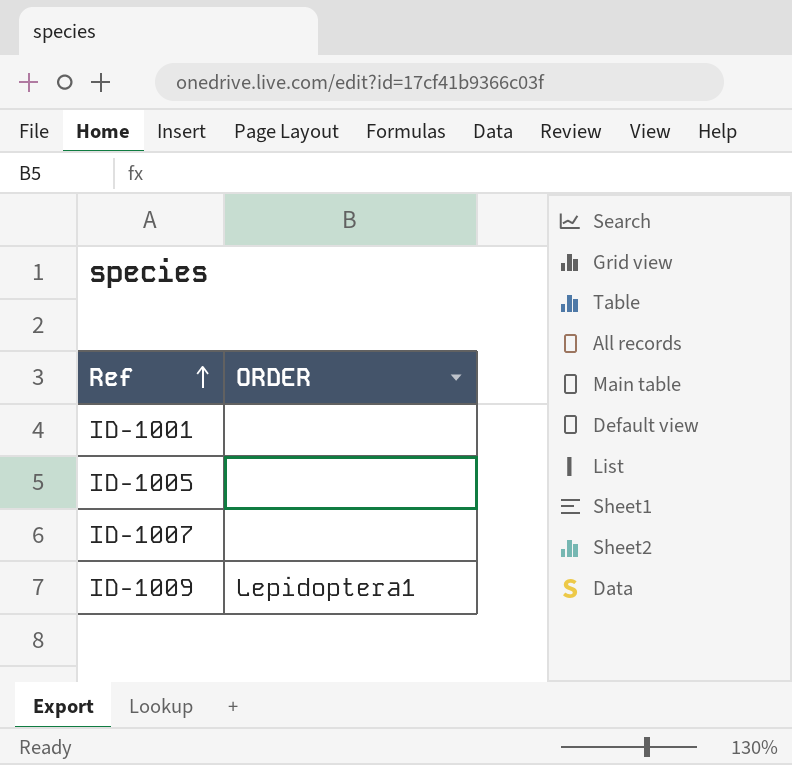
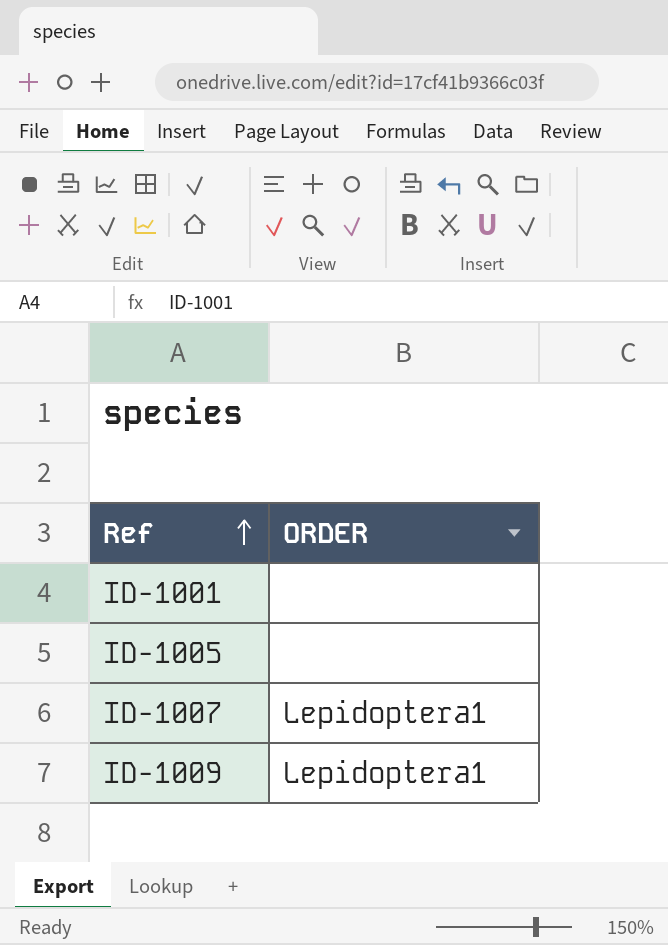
ID-1007 | ORDER: none -> Lepidoptera1

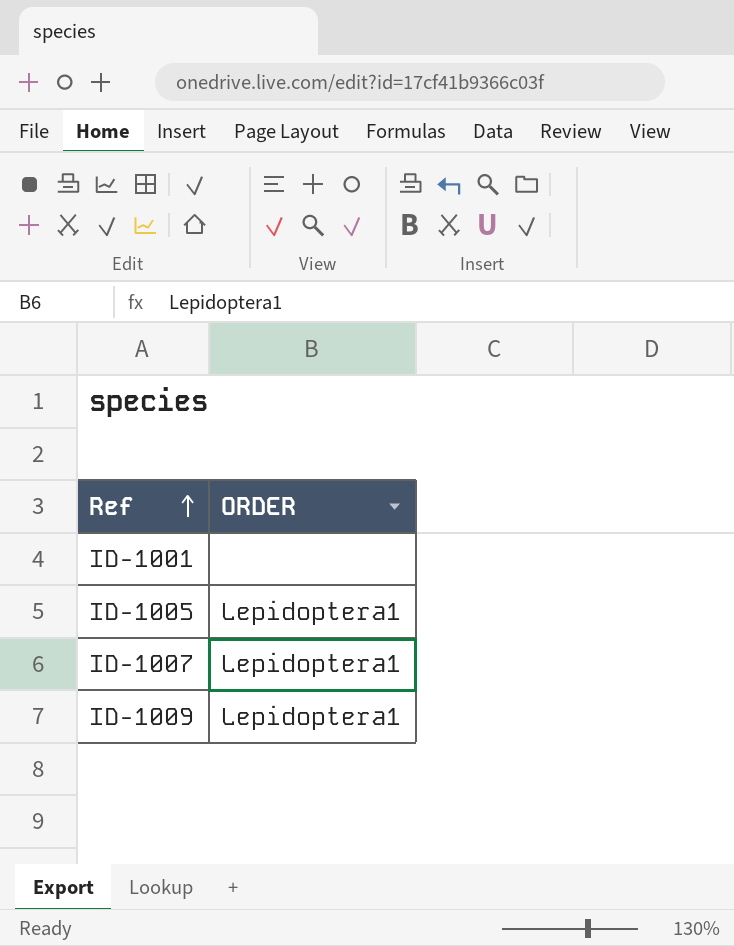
ID-1005 | ORDER: none -> Lepidoptera1

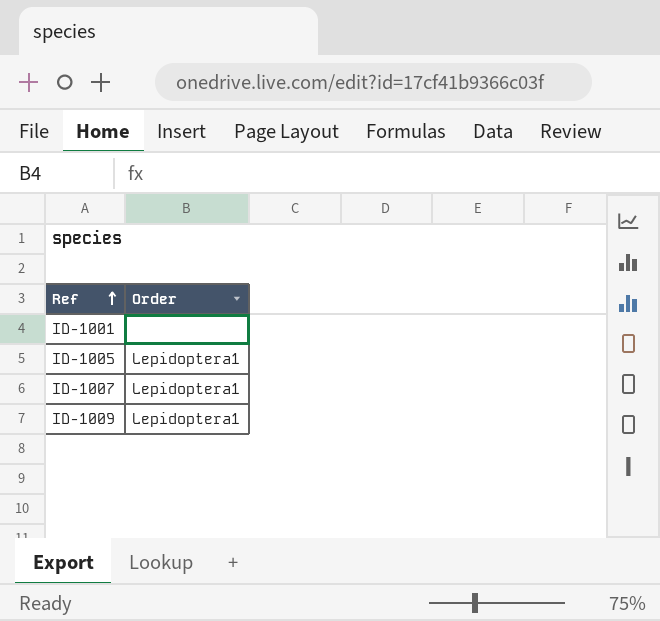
column name: ORDER -> Order

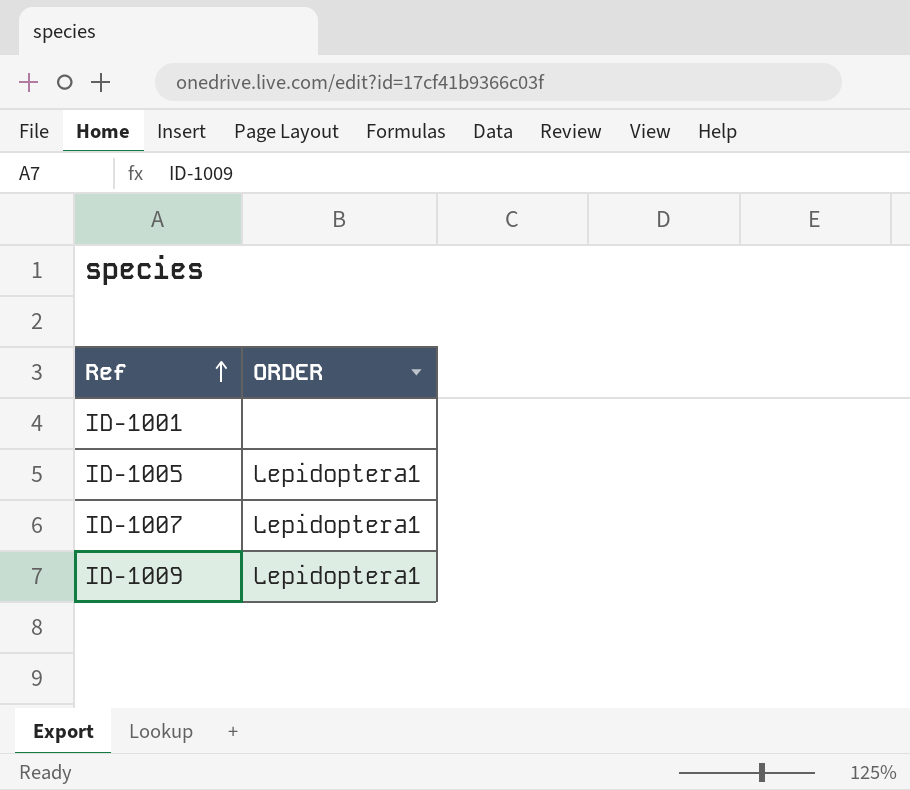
column name: Order -> ORDER

